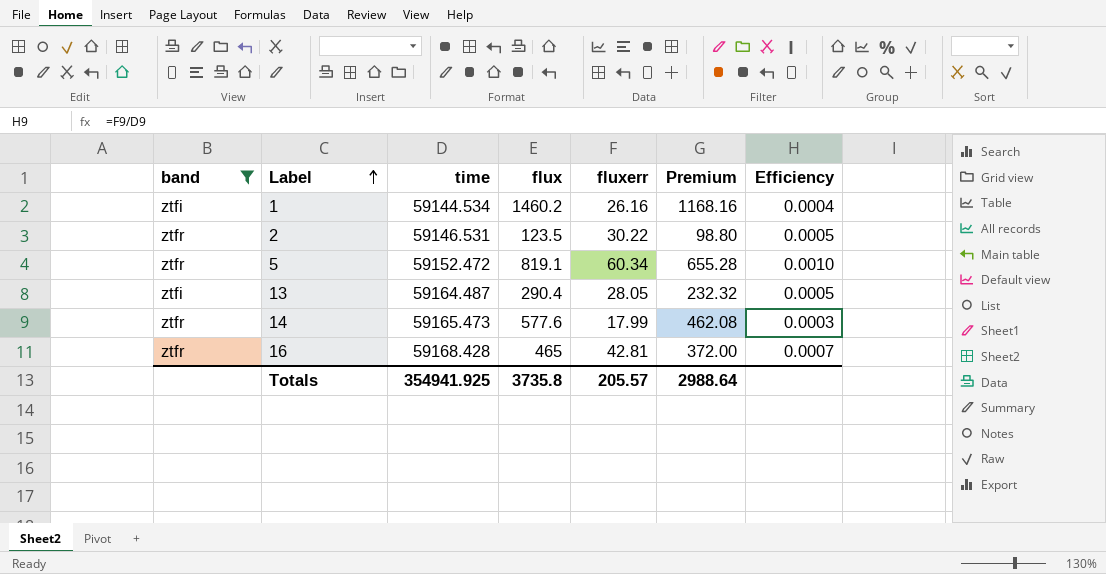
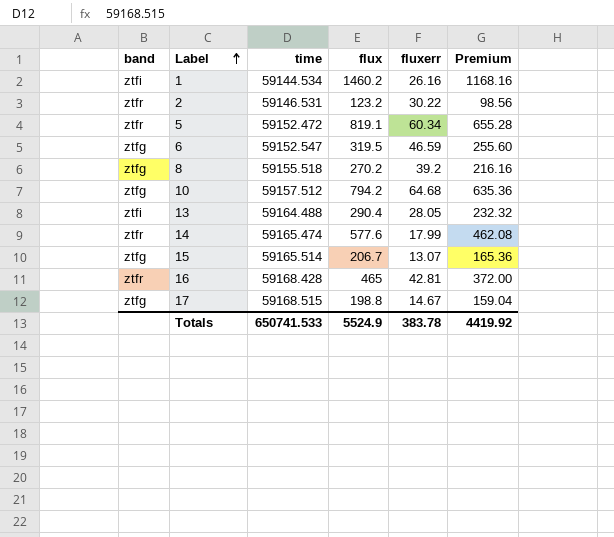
filter: band != ztfg -> none
column Efficiency | formula: [fluxerr] / [time] -> none
2 | flux: 123.5 -> 123.2
2 | Premium: 98.80 -> 98.56
13 | time: 59164.487 -> 59164.488
14 | time: 59165.473 -> 59165.474
Totals | time: 354941.925 -> 650741.533
Totals | flux: 3735.8 -> 5524.9
Totals | fluxerr: 205.57 -> 383.78
Totals | Premium: 2988.64 -> 4419.92

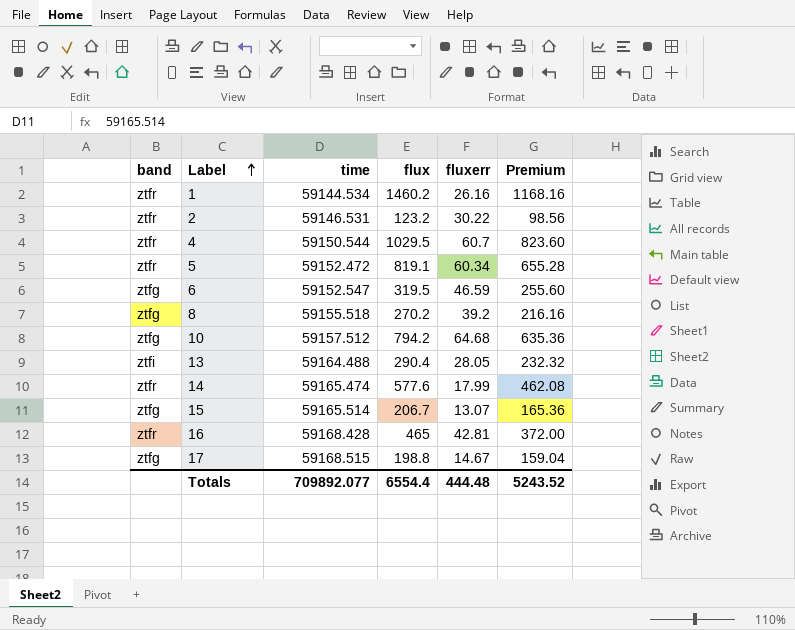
1 | band: ztfi -> ztfr
row 4: none -> ztfr | 59150.544 | 1029.5 | 60.7 | 823.60
Totals | time: 650741.533 -> 709892.077
Totals | flux: 5524.9 -> 6554.4
Totals | fluxerr: 383.78 -> 444.48
Totals | Premium: 4419.92 -> 5243.52

